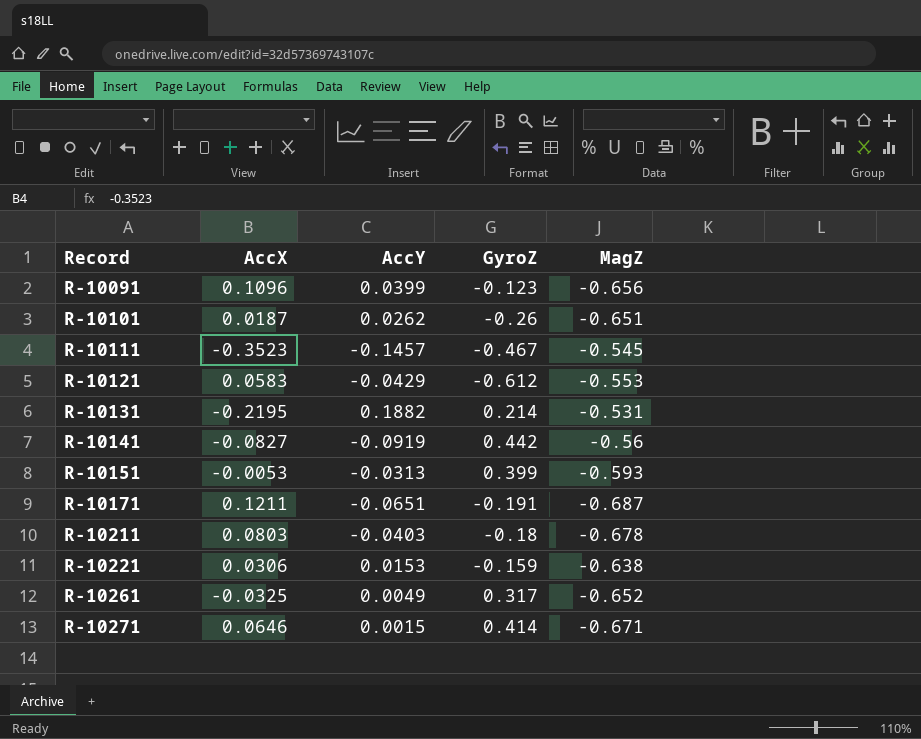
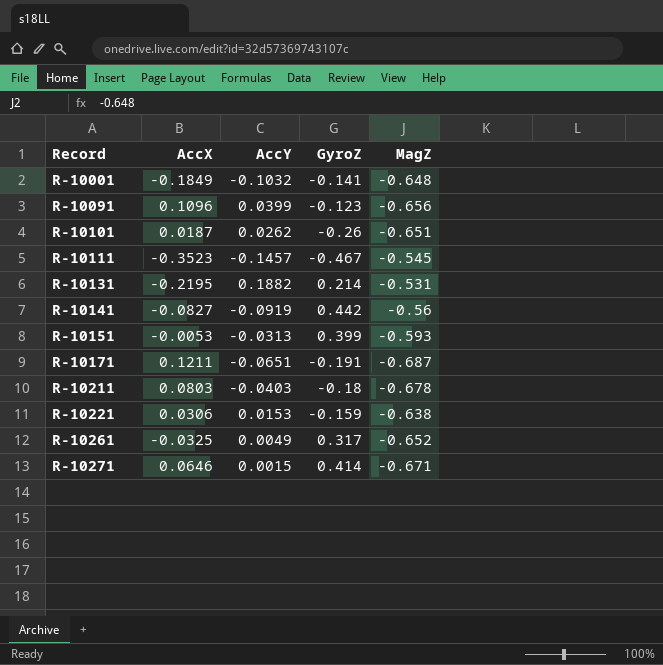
row R-10121: 0.0583 | -0.0429 | -0.612 | -0.553 -> none
row R-10001: none -> -0.1849 | -0.1032 | -0.141 | -0.648

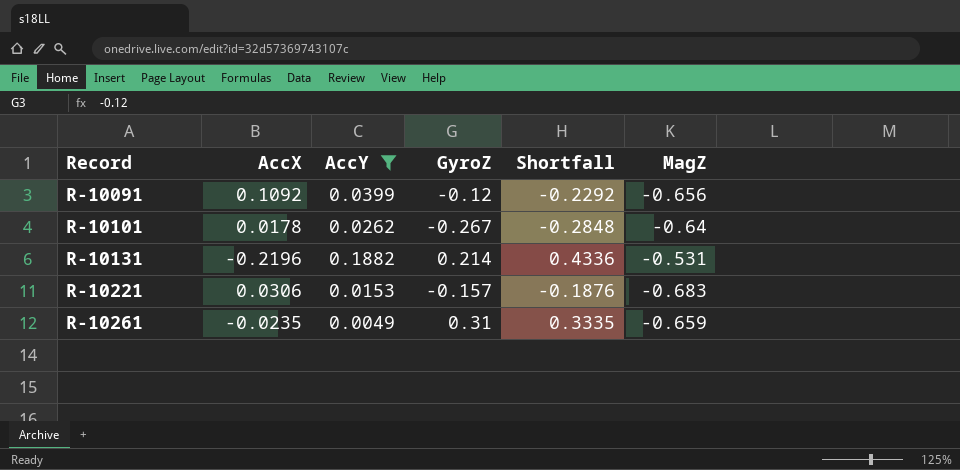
filter: none -> AccY >= 0.0049
column Shortfall | formula: none -> [GyroZ] - [AccX]
R-10091 | AccX: 0.1096 -> 0.1092
R-10091 | GyroZ: -0.123 -> -0.12
R-10101 | AccX: 0.0187 -> 0.0178
R-10101 | GyroZ: -0.26 -> -0.267
R-10101 | MagZ: -0.651 -> -0.64
R-10131 | AccX: -0.2195 -> -0.2196
R-10221 | GyroZ: -0.159 -> -0.157
R-10221 | MagZ: -0.638 -> -0.683
R-10261 | AccX: -0.0325 -> -0.0235
R-10261 | GyroZ: 0.317 -> 0.31
R-10261 | MagZ: -0.652 -> -0.659

